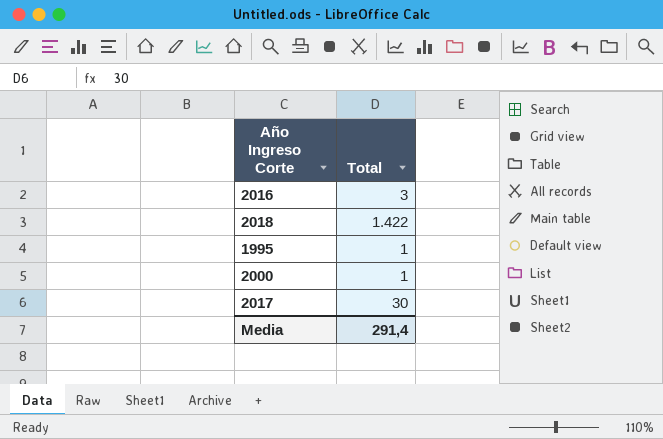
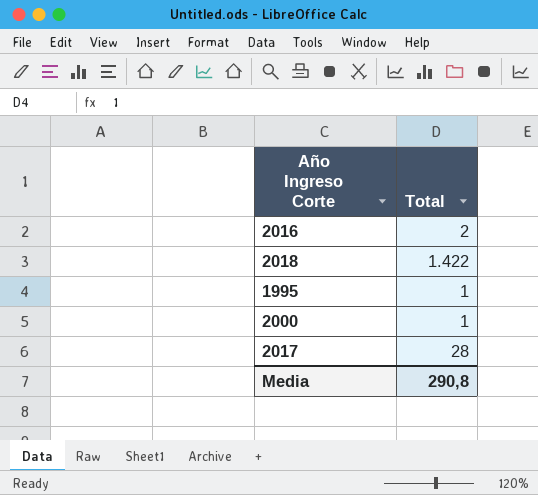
2016 | Total: 3 -> 2
2017 | Total: 30 -> 28
Media | Total: 291,4 -> 290,8

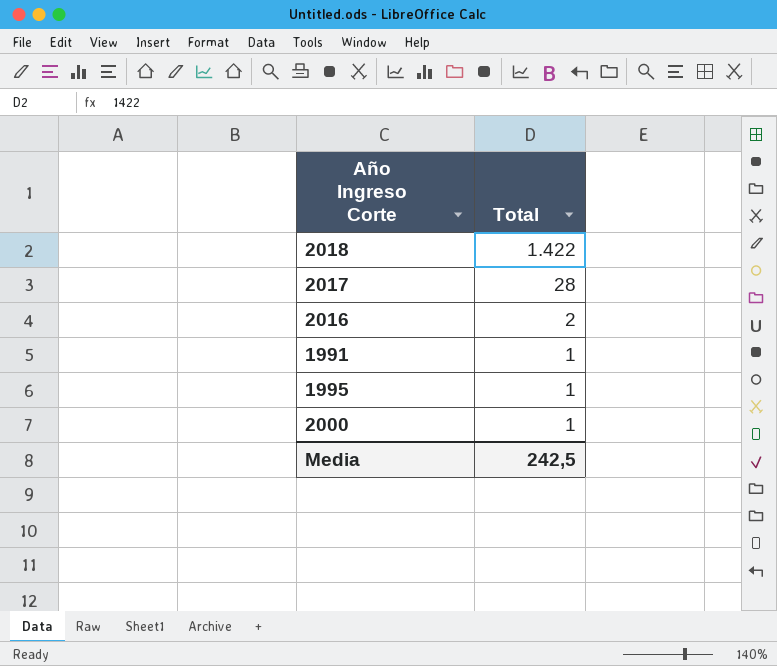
row order: none -> Total descending
row 1991: none -> 1
Media | Total: 290,8 -> 242,5

